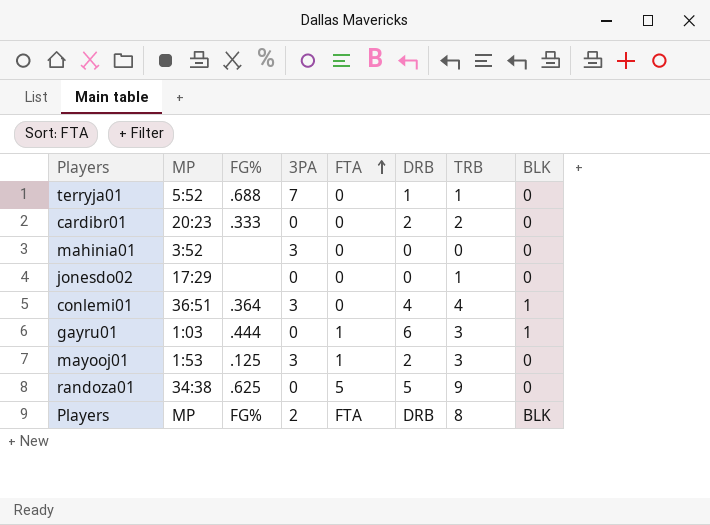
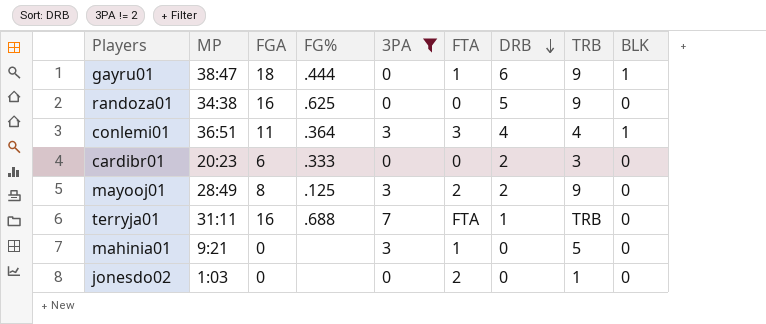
filter: none -> 3PA != 2
row order: FTA ascending -> DRB descending
column FGA | position: none -> 3
gayru01 | MP: 1:03 -> 38:47
gayru01 | TRB: 3 -> 9
randoza01 | FTA: 5 -> 0
conlemi01 | FTA: 0 -> 3
cardibr01 | TRB: 2 -> 3
mayooj01 | MP: 1:53 -> 28:49
mayooj01 | FTA: 1 -> 2
mayooj01 | TRB: 3 -> 9
terryja01 | MP: 5:52 -> 31:11
terryja01 | FTA: 0 -> FTA
terryja01 | TRB: 1 -> TRB
mahinia01 | MP: 3:52 -> 9:21
mahinia01 | FTA: 0 -> 1
mahinia01 | TRB: 0 -> 5
jonesdo02 | MP: 17:29 -> 1:03
jonesdo02 | FTA: 0 -> 2

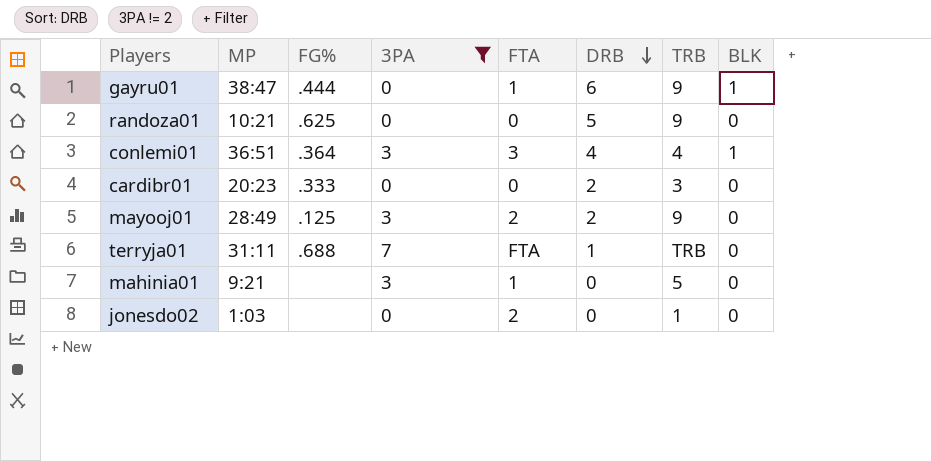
column FGA | position: 3 -> none
randoza01 | MP: 34:38 -> 10:21

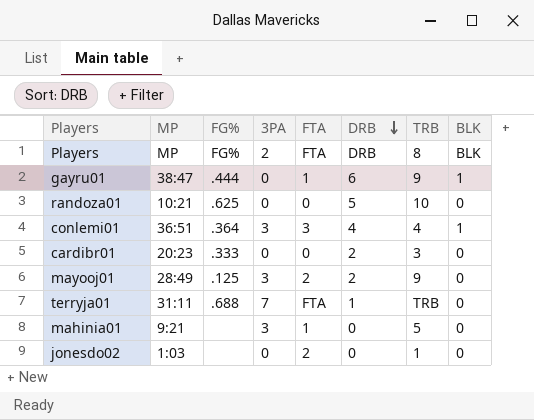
filter: 3PA != 2 -> none
randoza01 | TRB: 9 -> 10

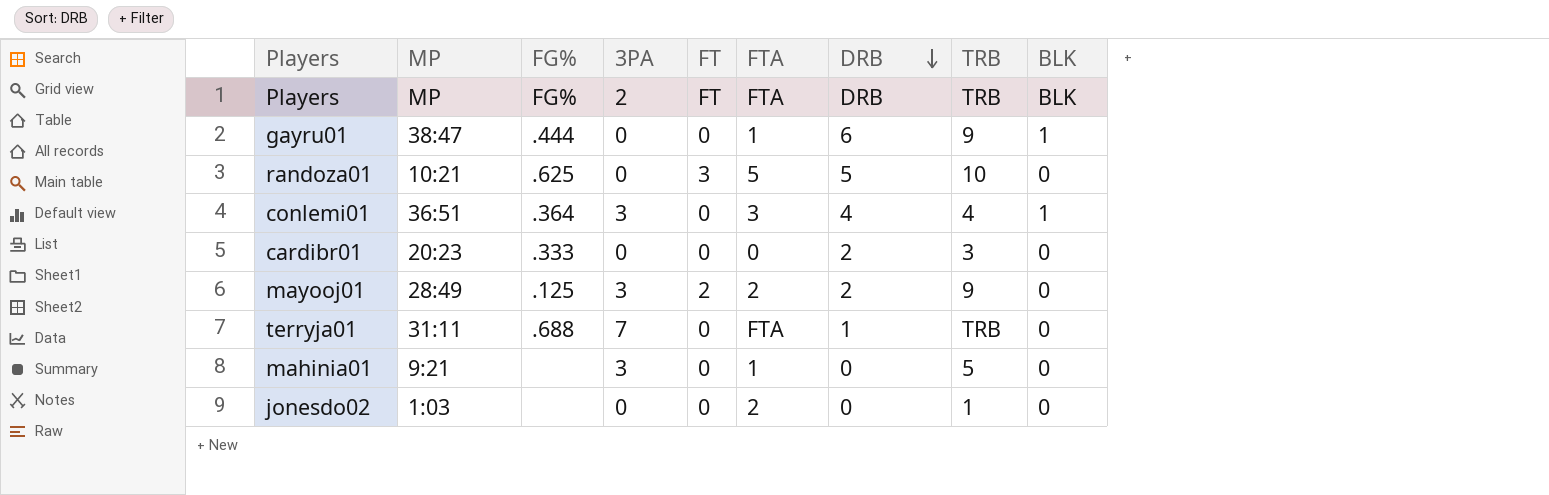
column FT | position: none -> 5
Players | TRB: 8 -> TRB
randoza01 | FTA: 0 -> 5

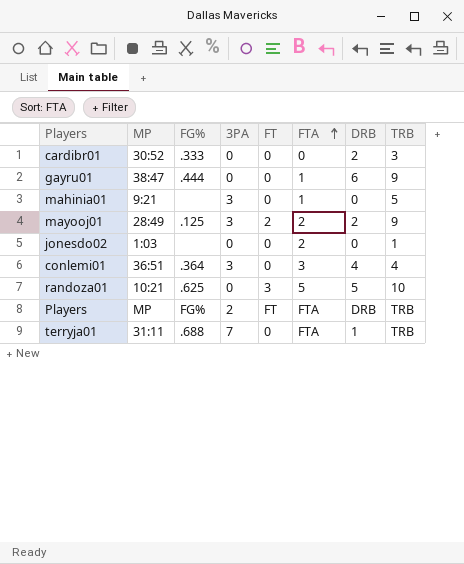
row order: DRB descending -> FTA ascending
column BLK | position: 9 -> none
cardibr01 | MP: 20:23 -> 30:52

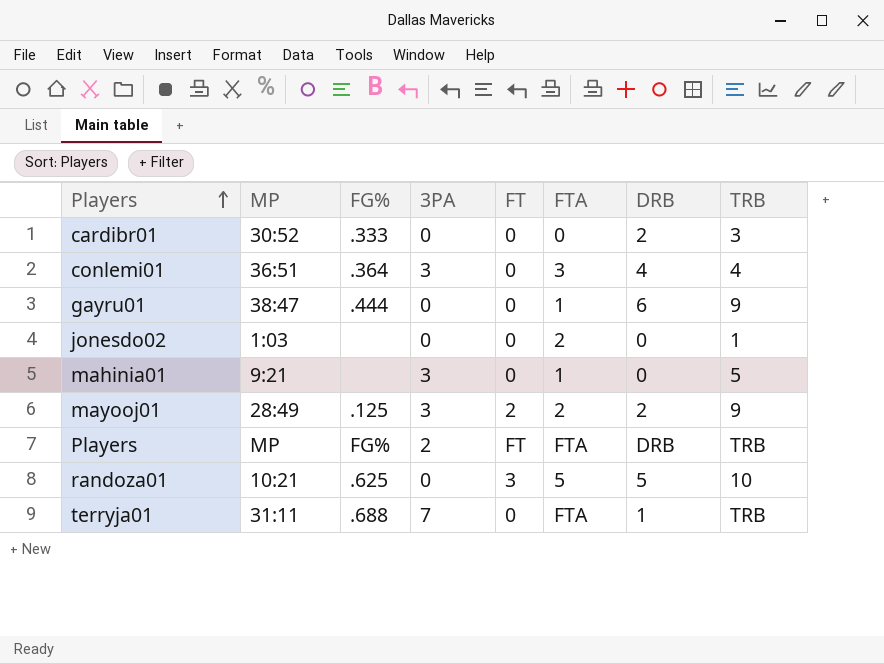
row order: FTA ascending -> Players ascending

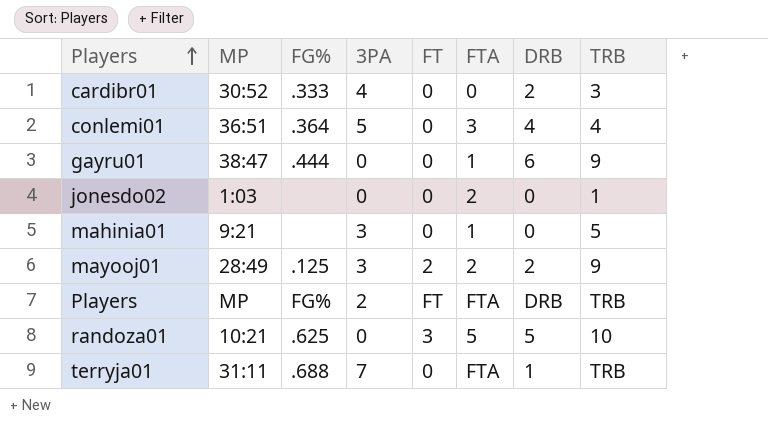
cardibr01 | 3PA: 0 -> 4
conlemi01 | 3PA: 3 -> 5

